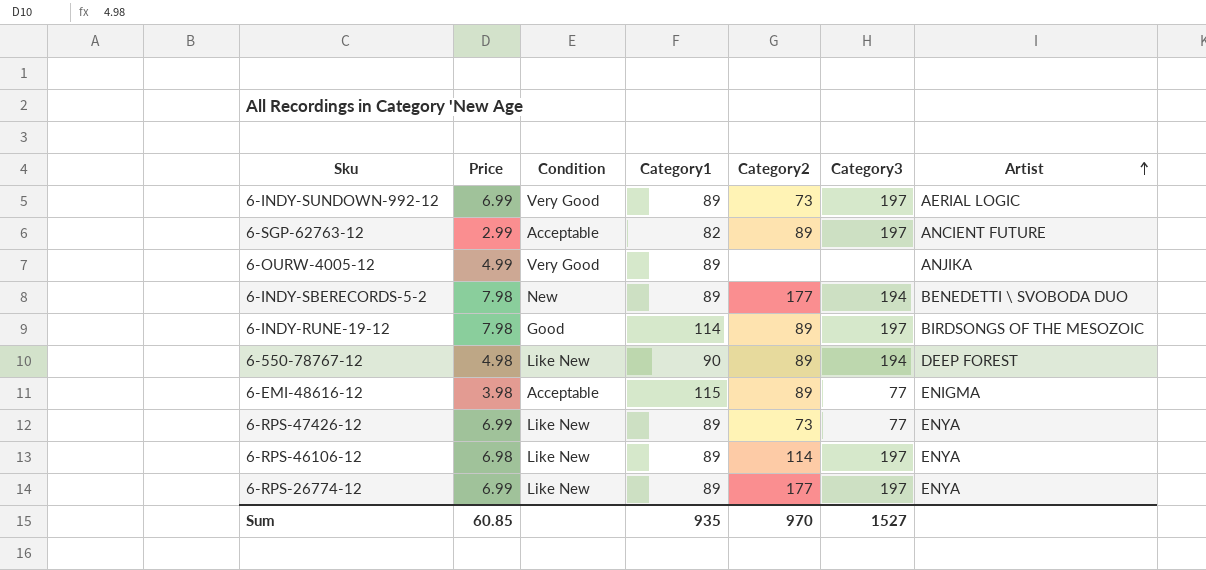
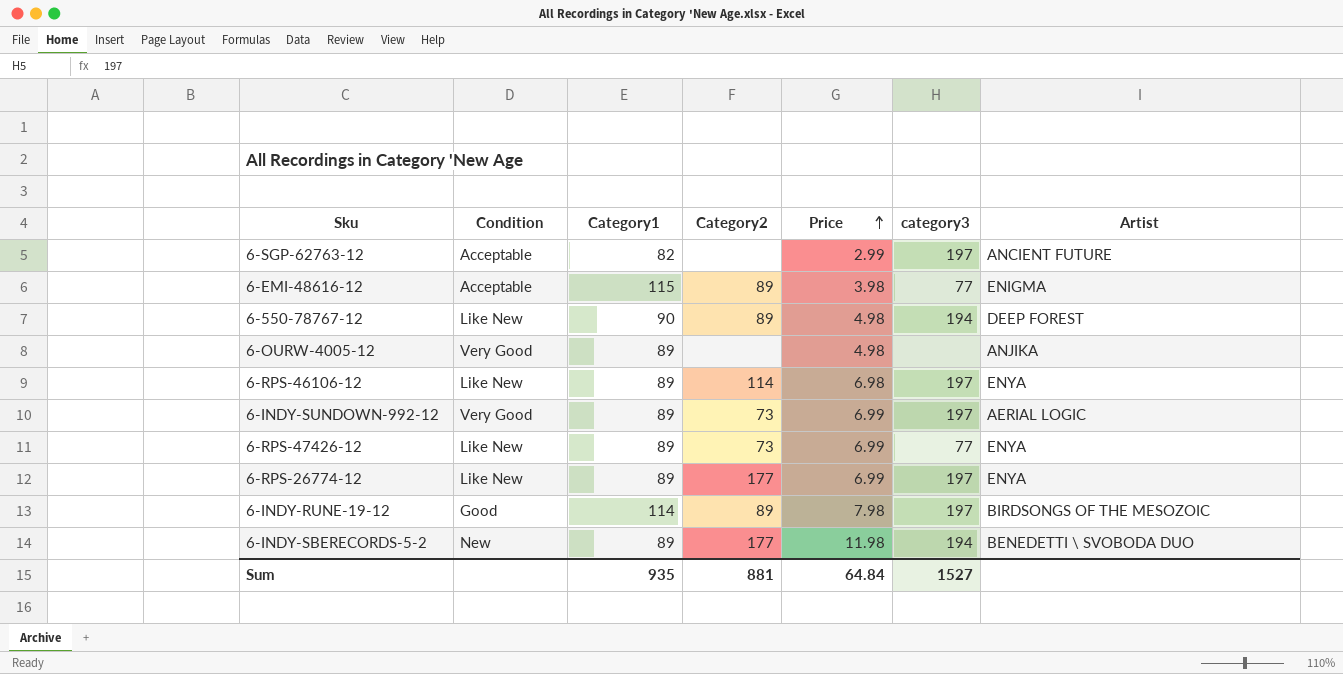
row order: Artist ascending -> Price ascending
column Price | position: 2 -> 5
column name: Category3 -> category3
6-SGP-62763-12 | Category2: 89 -> none
6-OURW-4005-12 | Price: 4.99 -> 4.98
6-INDY-SBERECORDS-5-2 | Price: 7.98 -> 11.98
Sum | Category2: 970 -> 881
Sum | Price: 60.85 -> 64.84

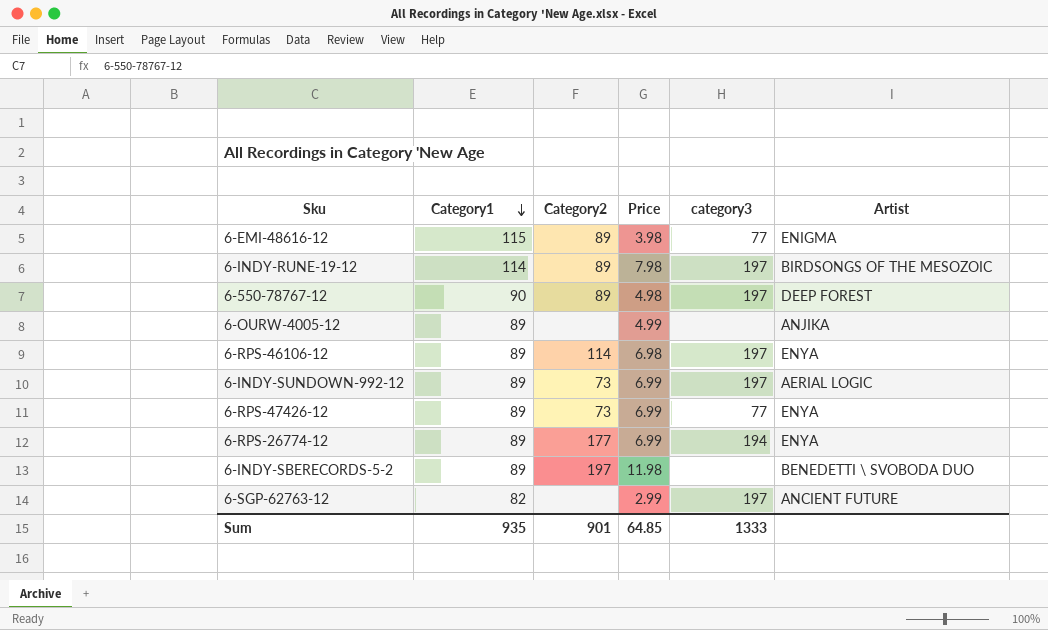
row order: Price ascending -> Category1 descending
column Condition | position: 2 -> none
6-550-78767-12 | category3: 194 -> 197
6-OURW-4005-12 | Price: 4.98 -> 4.99
6-RPS-26774-12 | category3: 197 -> 194
6-INDY-SBERECORDS-5-2 | Category2: 177 -> 197
6-INDY-SBERECORDS-5-2 | category3: 194 -> none
Sum | Category2: 881 -> 901
Sum | Price: 64.84 -> 64.85
Sum | category3: 1527 -> 1333

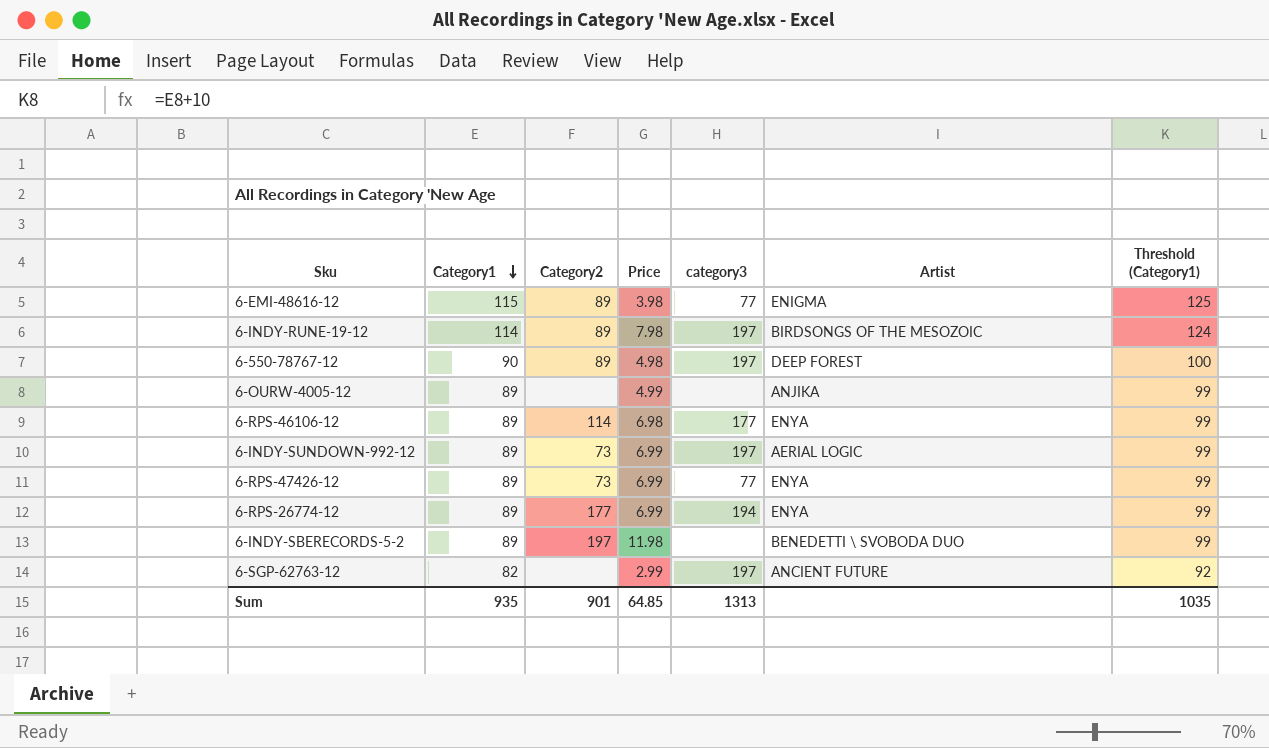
column Threshold (Category1) | formula: none -> [Category1] + 10
6-RPS-46106-12 | category3: 197 -> 177
Sum | category3: 1333 -> 1313

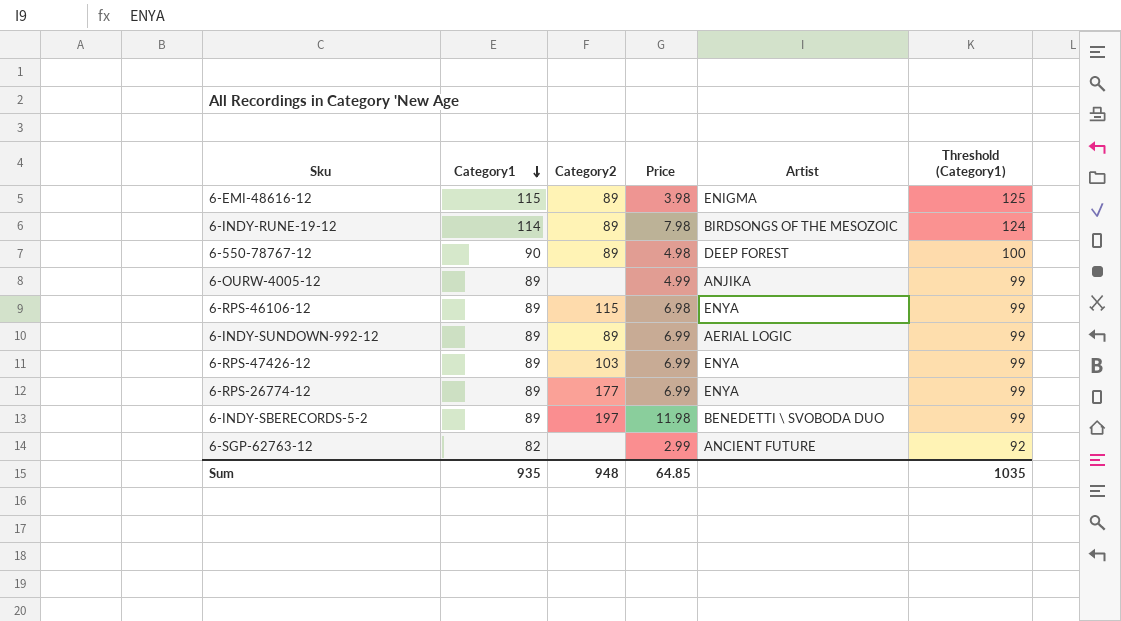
column category3 | position: 5 -> none
6-RPS-46106-12 | Category2: 114 -> 115
6-INDY-SUNDOWN-992-12 | Category2: 73 -> 89
6-RPS-47426-12 | Category2: 73 -> 103
Sum | Category2: 901 -> 948

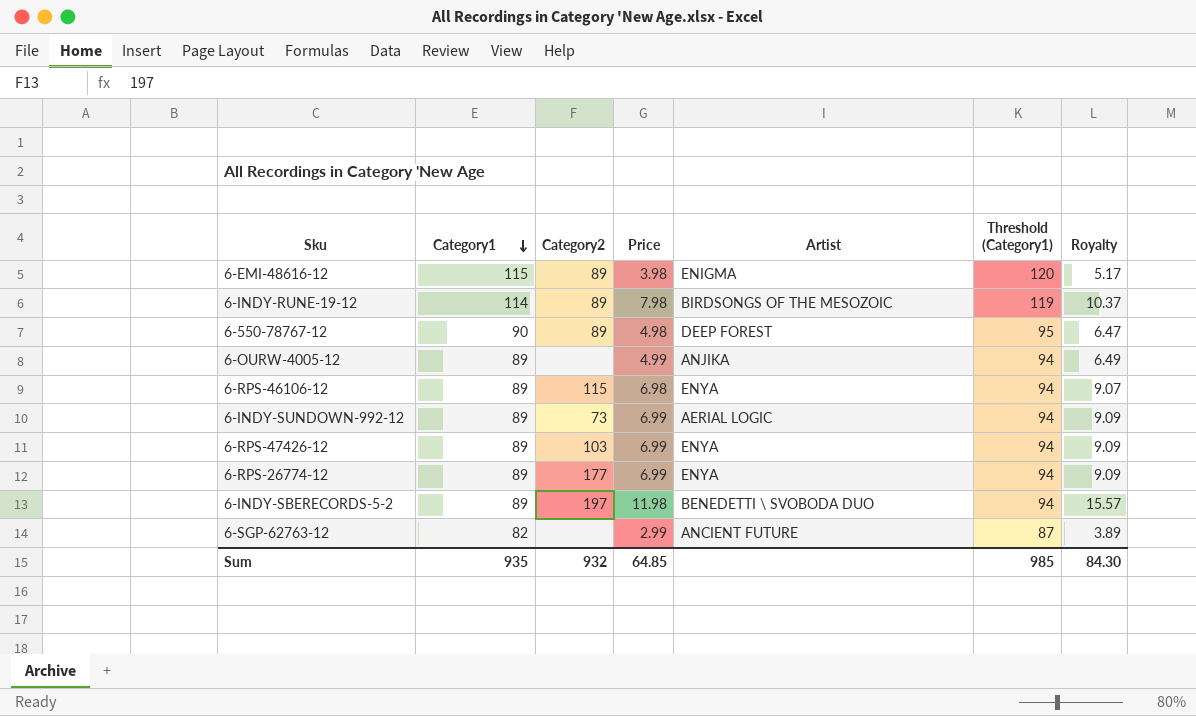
column Threshold (Category1) | formula: [Category1] + 10 -> [Category1] + 5
column Royalty | formula: none -> [Price] * 1.3
6-INDY-SUNDOWN-992-12 | Category2: 89 -> 73
Sum | Category2: 948 -> 932
Sum | Threshold (Category1): 1035 -> 985

